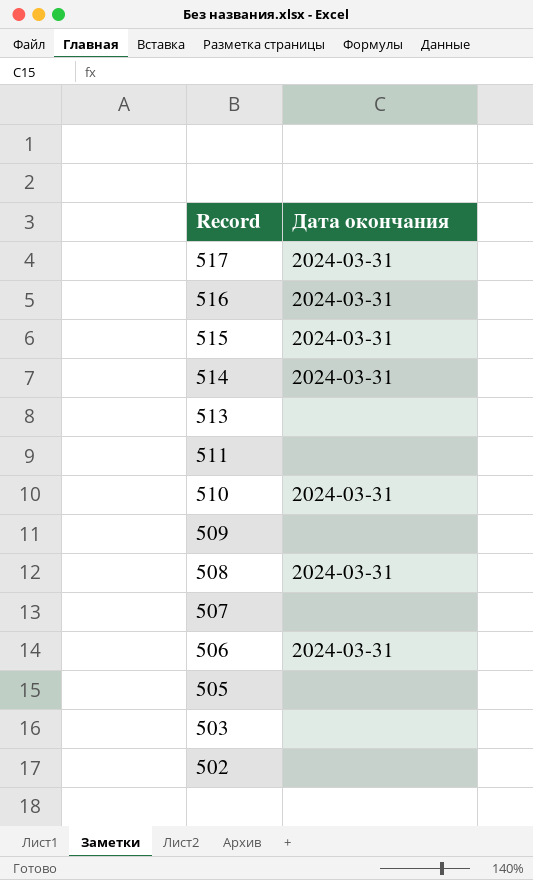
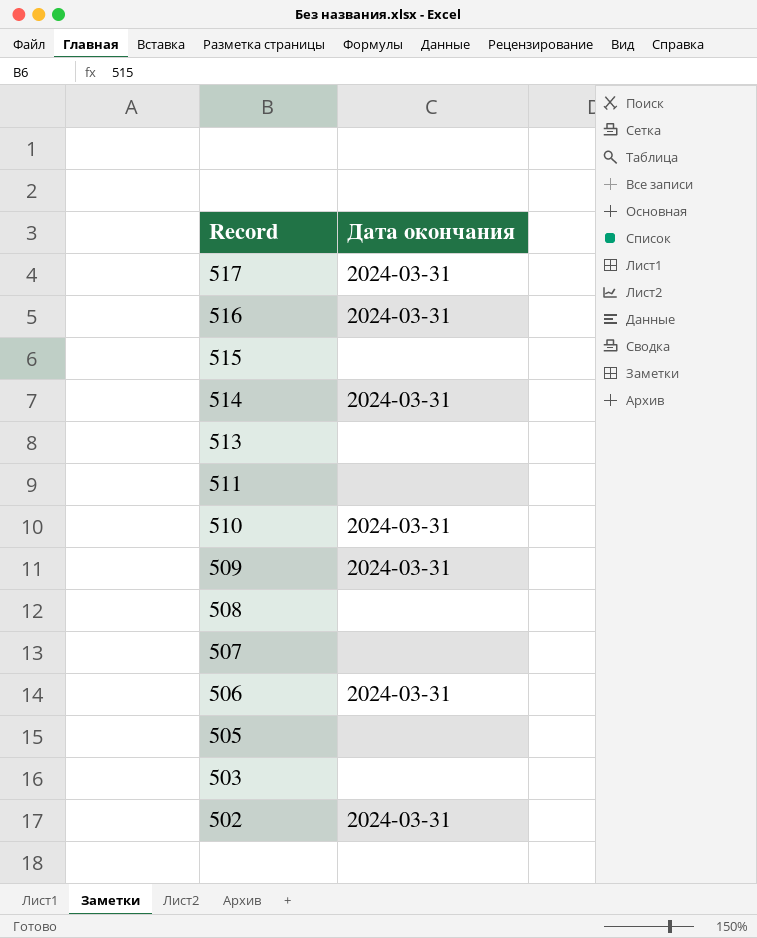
515 | Дата окончания: 2024-03-31 -> none
509 | Дата окончания: none -> 2024-03-31
508 | Дата окончания: 2024-03-31 -> none
502 | Дата окончания: none -> 2024-03-31

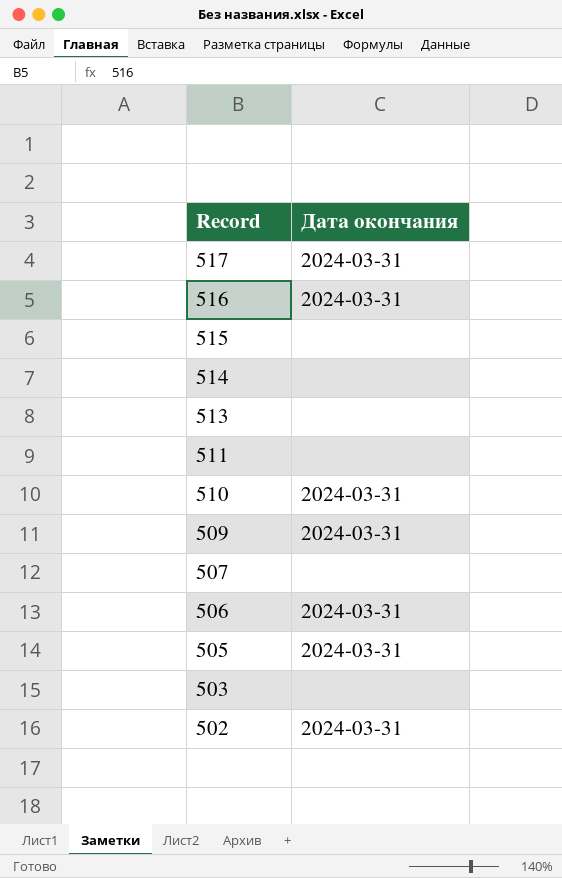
row 508: none -> none
514 | Дата окончания: 2024-03-31 -> none
505 | Дата окончания: none -> 2024-03-31

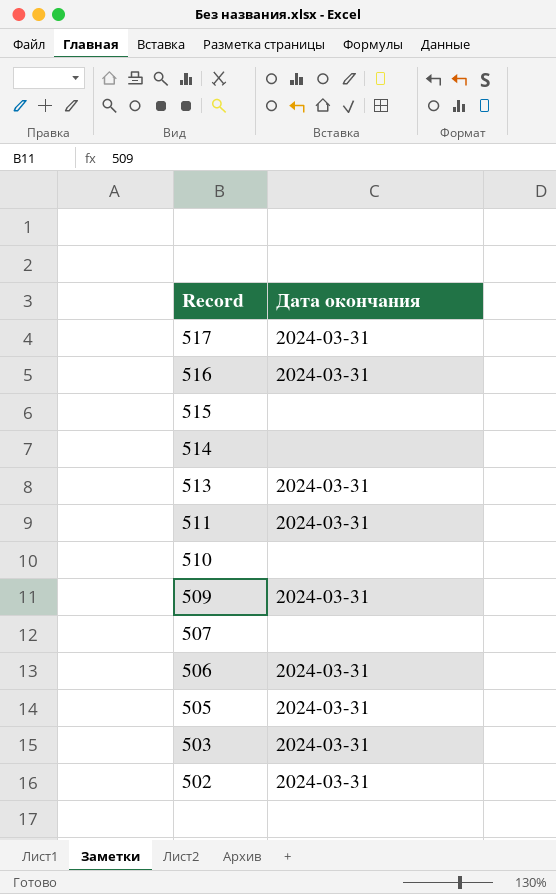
513 | Дата окончания: none -> 2024-03-31
511 | Дата окончания: none -> 2024-03-31
510 | Дата окончания: 2024-03-31 -> none
503 | Дата окончания: none -> 2024-03-31

